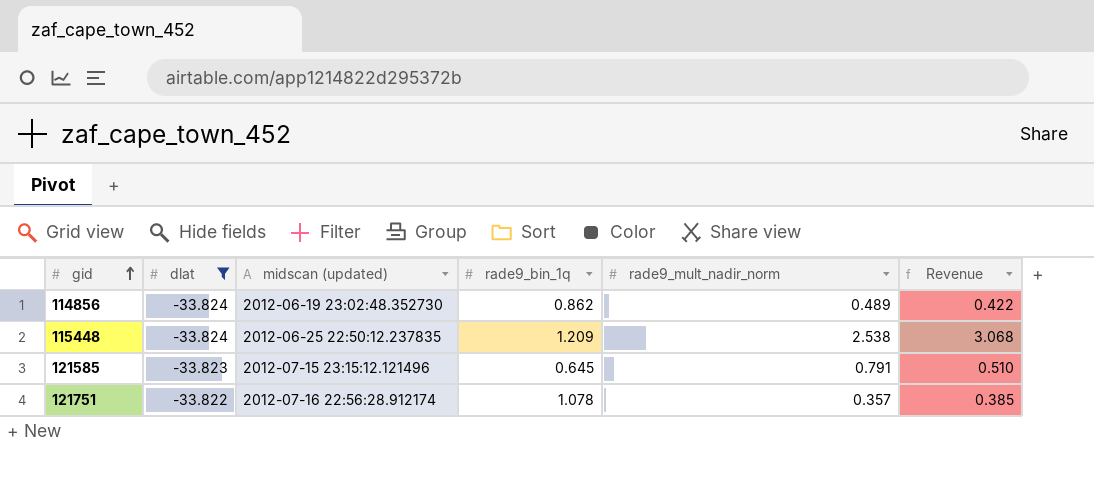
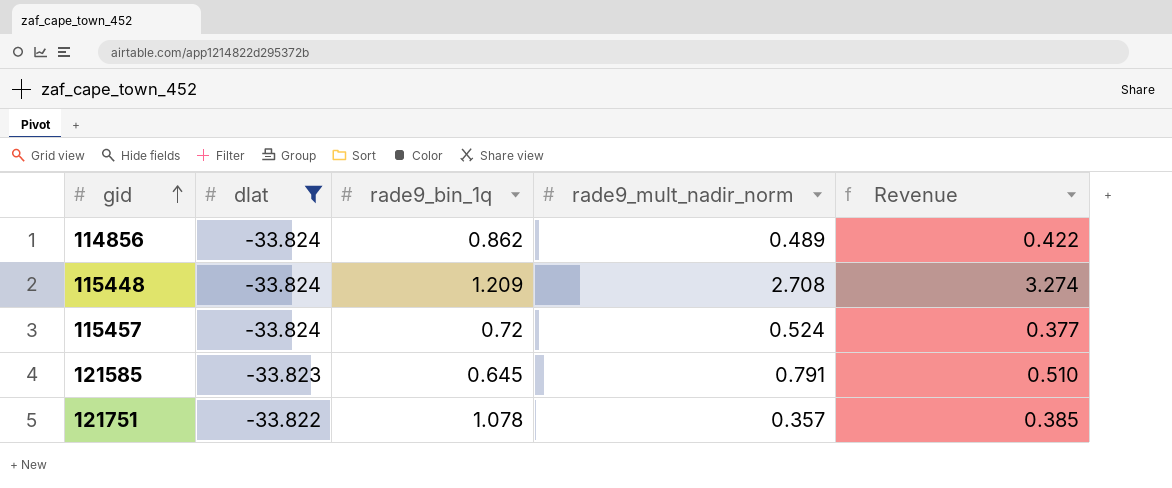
column midscan (updated) | position: 3 -> none
115448 | rade9_mult_nadir_norm: 2.538 -> 2.708
115448 | Revenue: 3.068 -> 3.274
row 115457: none -> -33.824 | 0.72 | 0.524 | 0.377

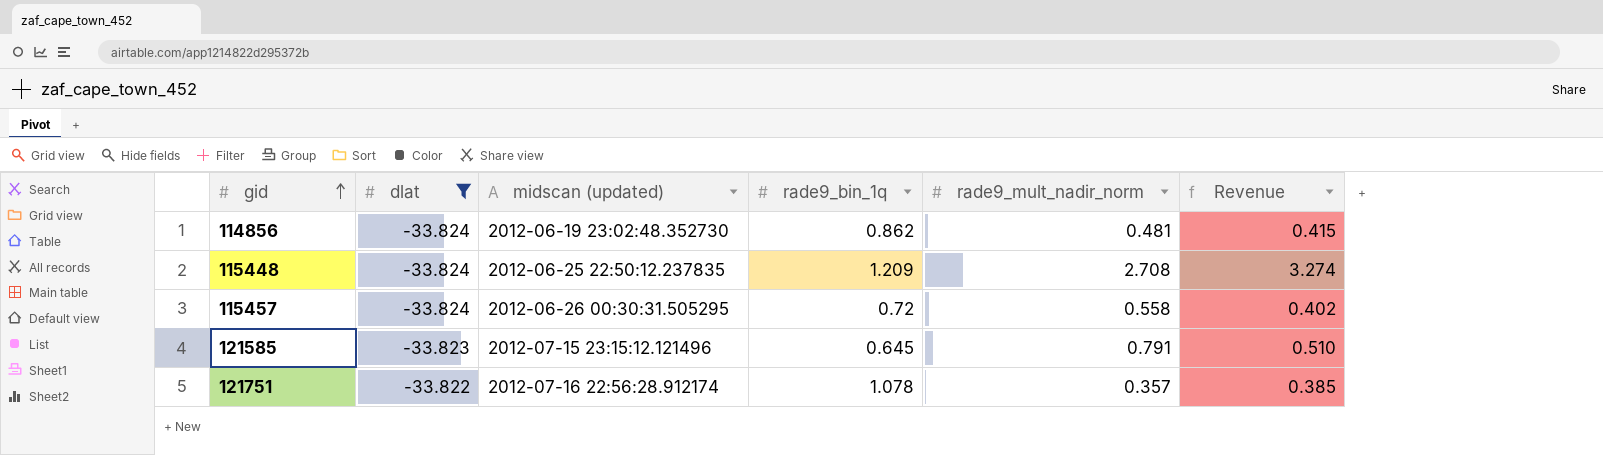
column midscan (updated) | position: none -> 3
114856 | rade9_mult_nadir_norm: 0.489 -> 0.481
114856 | Revenue: 0.422 -> 0.415
115457 | rade9_mult_nadir_norm: 0.524 -> 0.558
115457 | Revenue: 0.377 -> 0.402

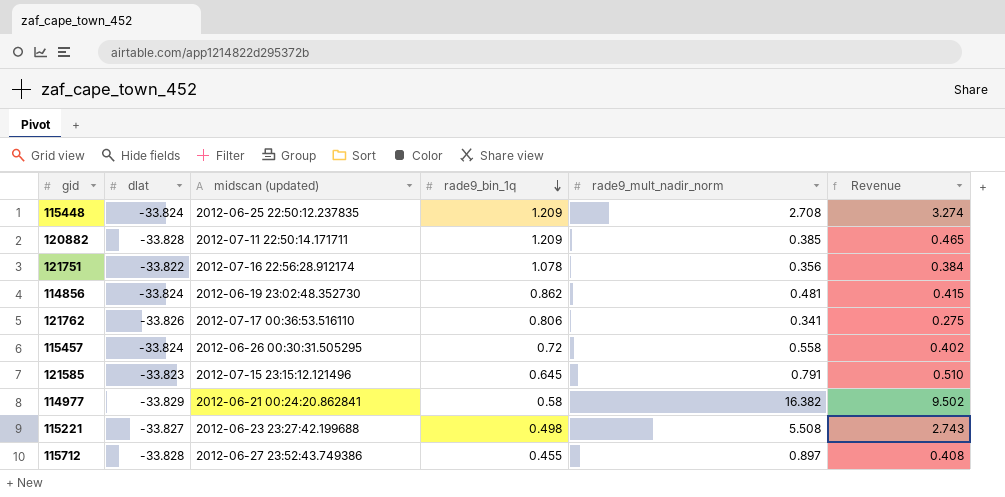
filter: dlat >= -33.824 -> none
row order: gid ascending -> rade9_bin_1q descending
121751 | rade9_mult_nadir_norm: 0.357 -> 0.356
121751 | Revenue: 0.385 -> 0.384

